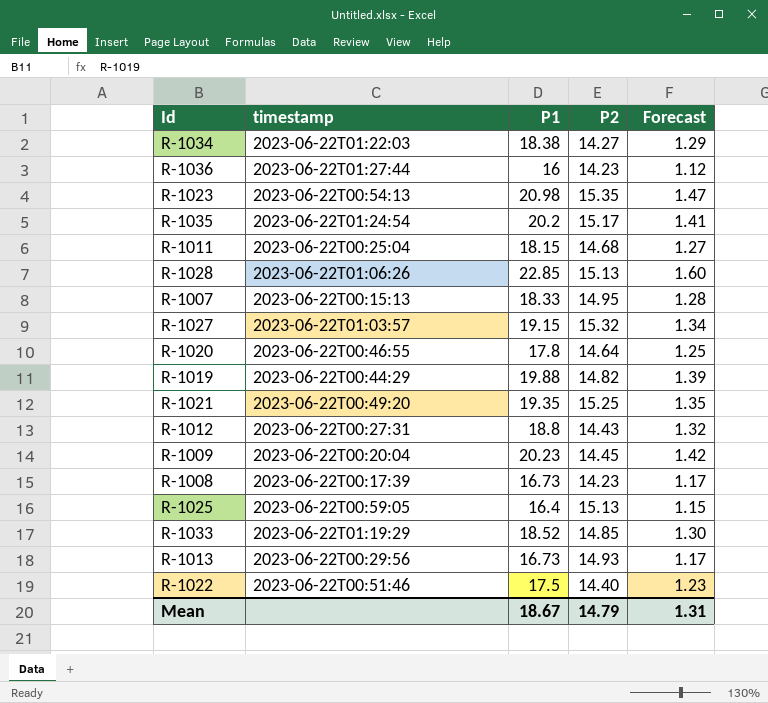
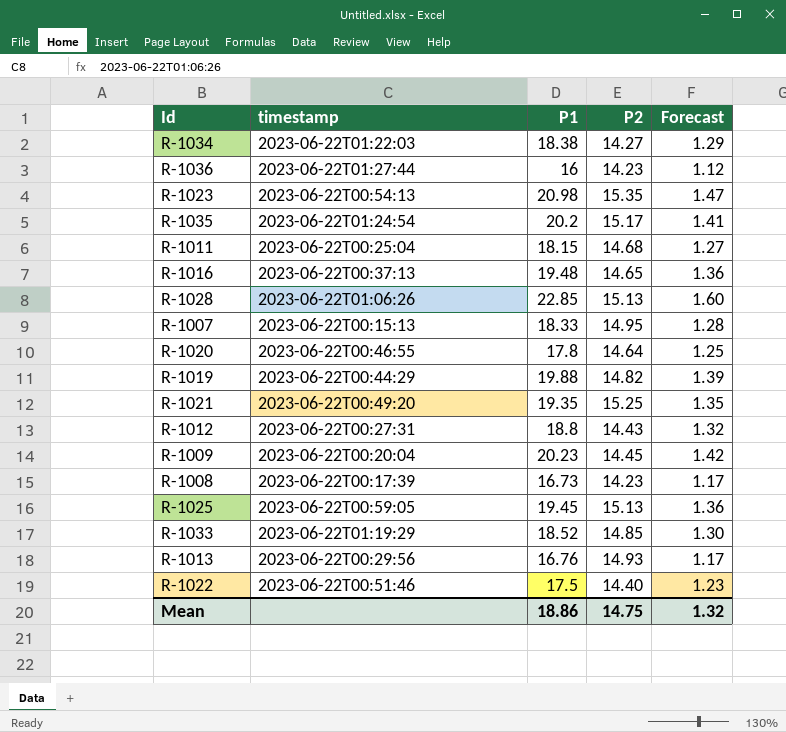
row R-1027: 2023-06-22T01:03:57 | 19.15 | 15.32 | 1.34 -> none
row R-1016: none -> 2023-06-22T00:37:13 | 19.48 | 14.65 | 1.36
R-1025 | P1: 16.4 -> 19.45
R-1025 | Forecast: 1.15 -> 1.36
R-1013 | P1: 16.73 -> 16.76
Mean | P1: 18.67 -> 18.86
Mean | P2: 14.79 -> 14.75
Mean | Forecast: 1.31 -> 1.32

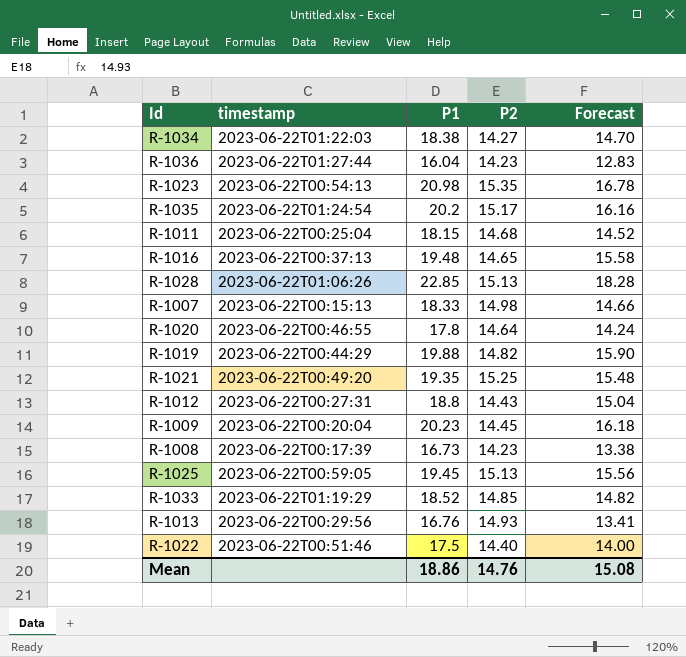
column Forecast | formula: [P1] * 0.07 -> [P1] * 0.8
R-1036 | P1: 16 -> 16.04
R-1007 | P2: 14.95 -> 14.98
Mean | P2: 14.75 -> 14.76
Mean | Forecast: 1.32 -> 15.08

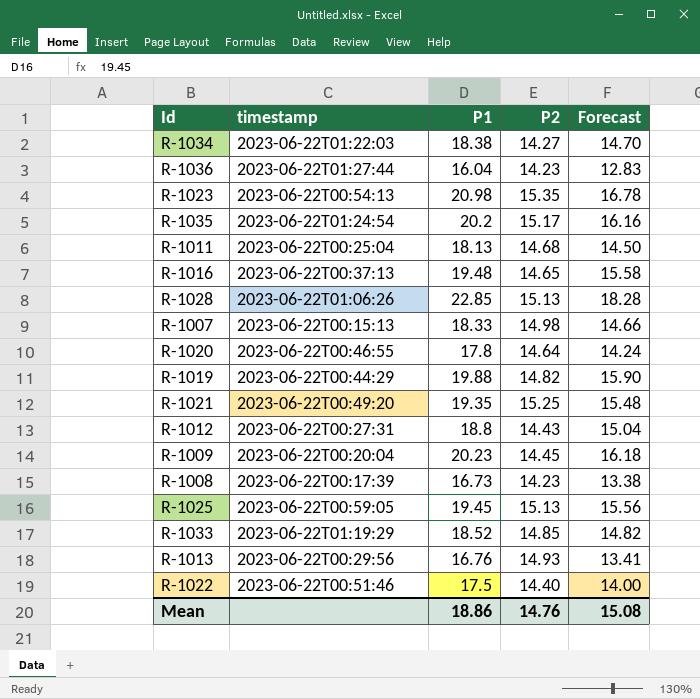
R-1011 | P1: 18.15 -> 18.13
R-1011 | Forecast: 14.52 -> 14.50

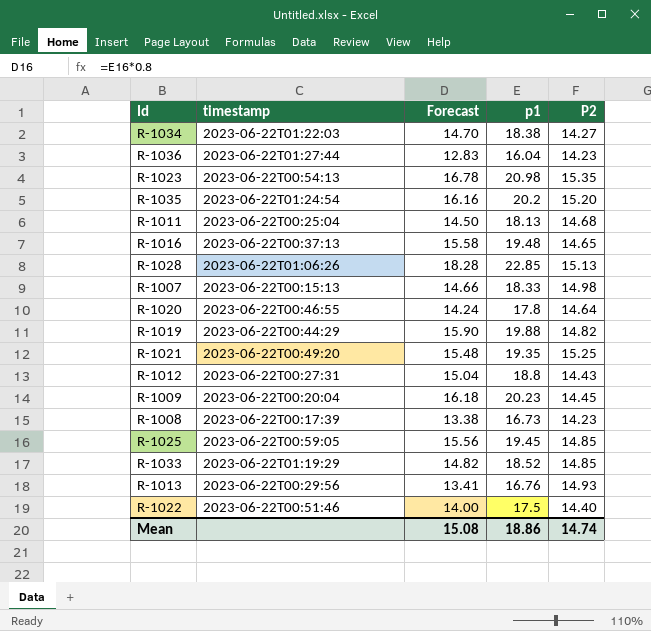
column Forecast | position: 5 -> 3
column name: P1 -> p1
R-1035 | P2: 15.17 -> 15.20
R-1025 | P2: 15.13 -> 14.85
Mean | P2: 14.76 -> 14.74

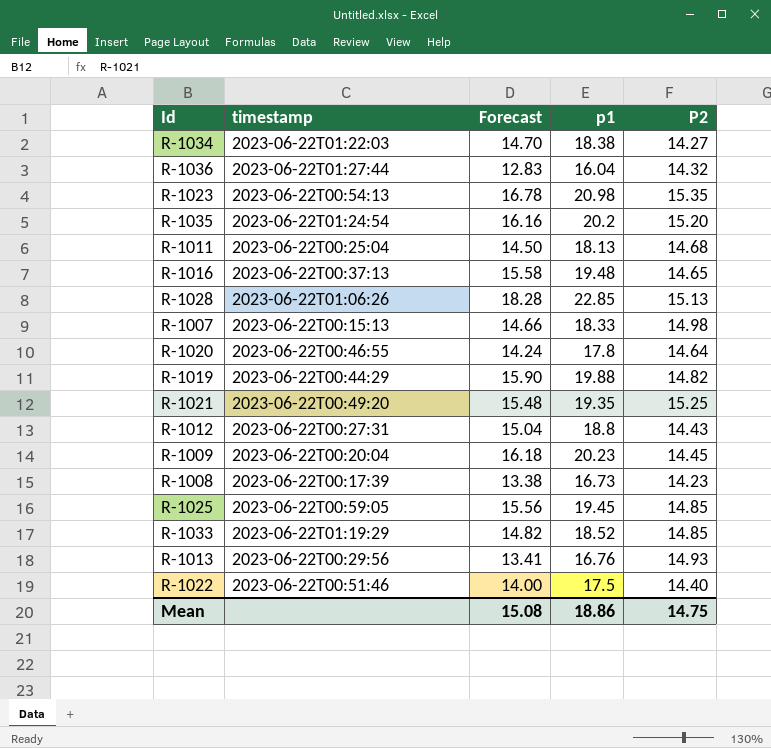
R-1036 | P2: 14.23 -> 14.32
Mean | P2: 14.74 -> 14.75

